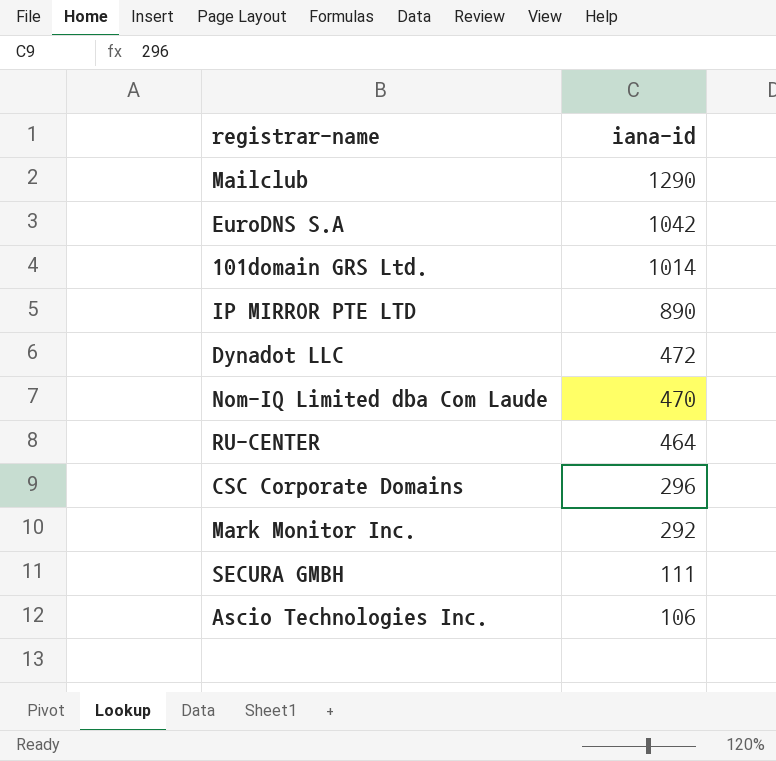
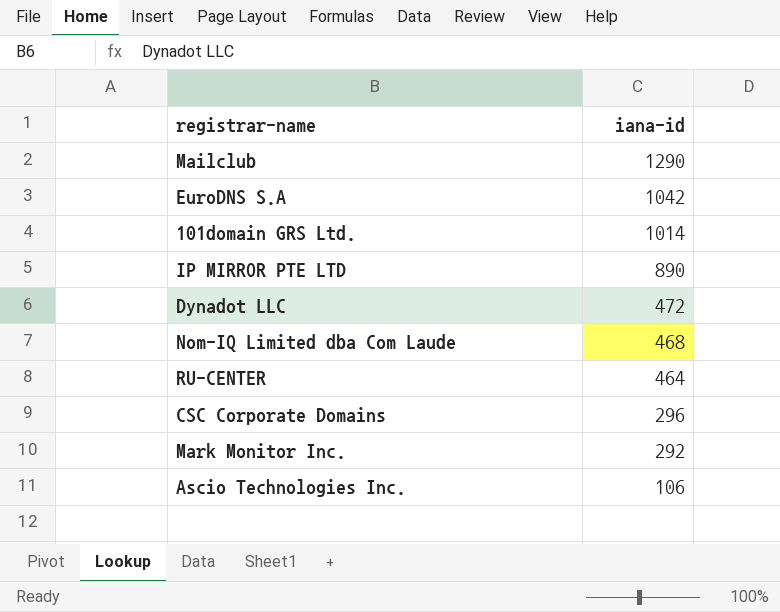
row SECURA GMBH: 111 -> none
Nom-IQ Limited dba Com Laude | iana-id: 470 -> 468

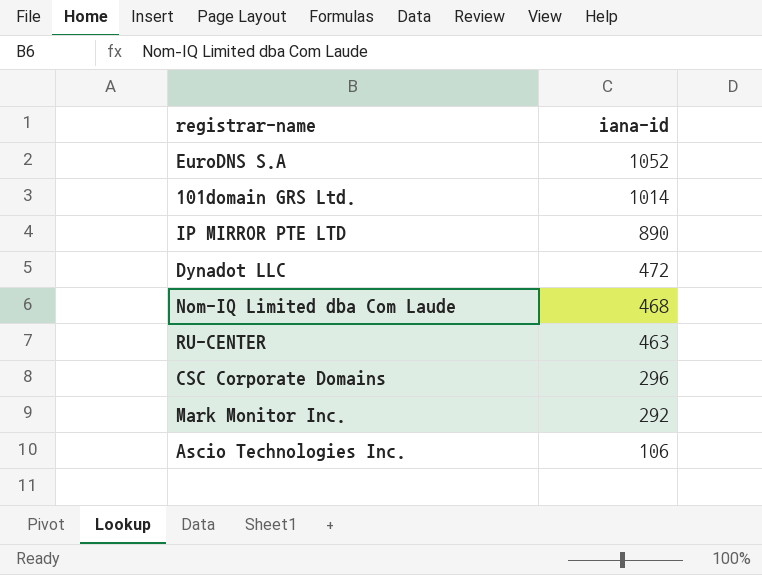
row Mailclub: 1290 -> none
EuroDNS S.A | iana-id: 1042 -> 1052
RU-CENTER | iana-id: 464 -> 463

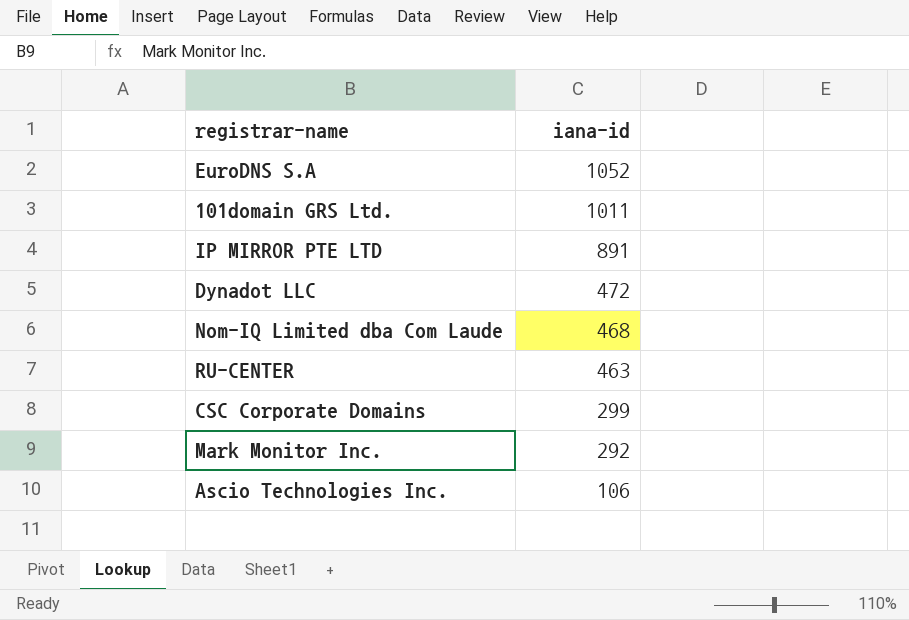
101domain GRS Ltd. | iana-id: 1014 -> 1011
IP MIRROR PTE LTD | iana-id: 890 -> 891
CSC Corporate Domains | iana-id: 296 -> 299

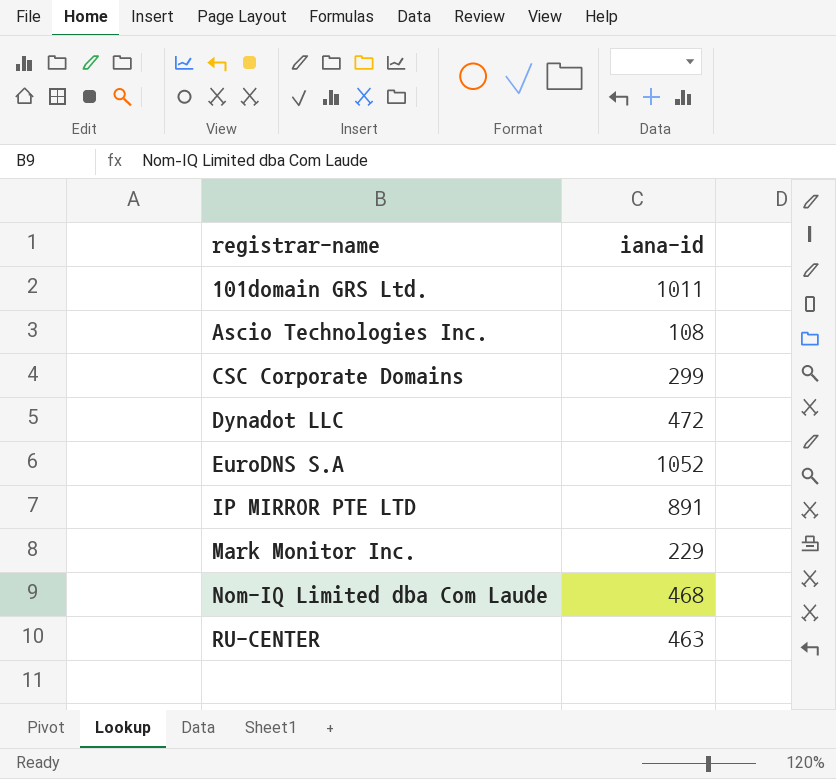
row order: iana-id descending -> registrar-name ascending
Ascio Technologies Inc. | iana-id: 106 -> 108
Mark Monitor Inc. | iana-id: 292 -> 229

